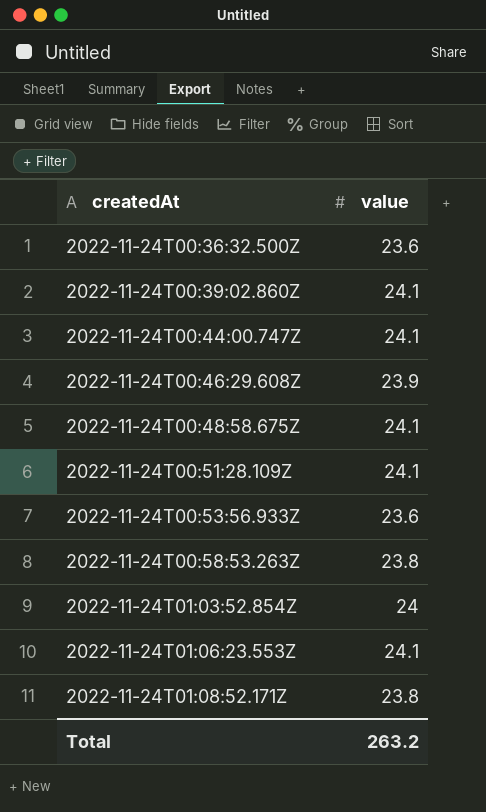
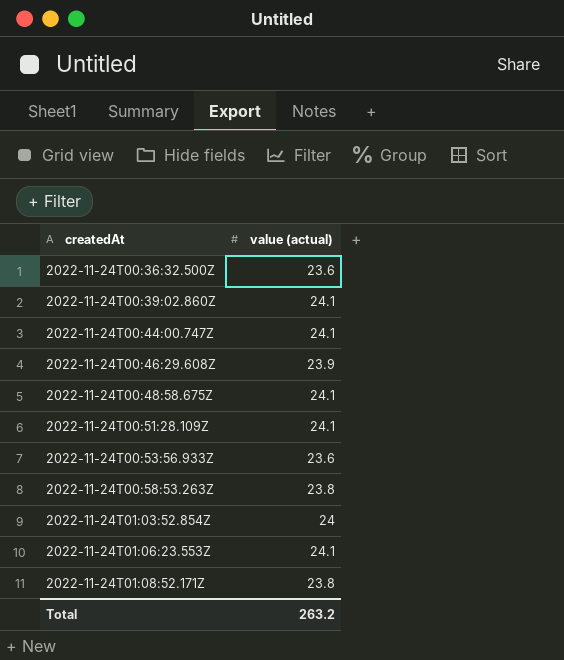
column name: value -> value (actual)

